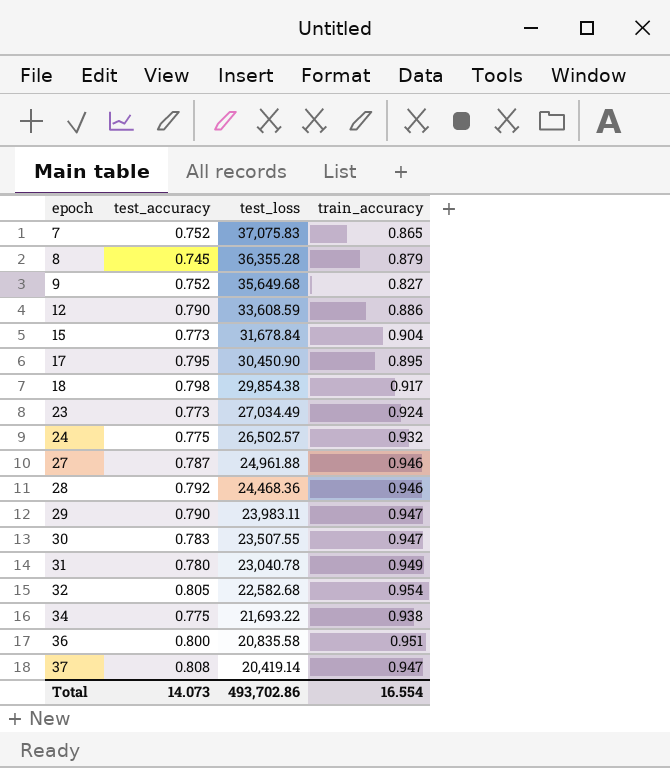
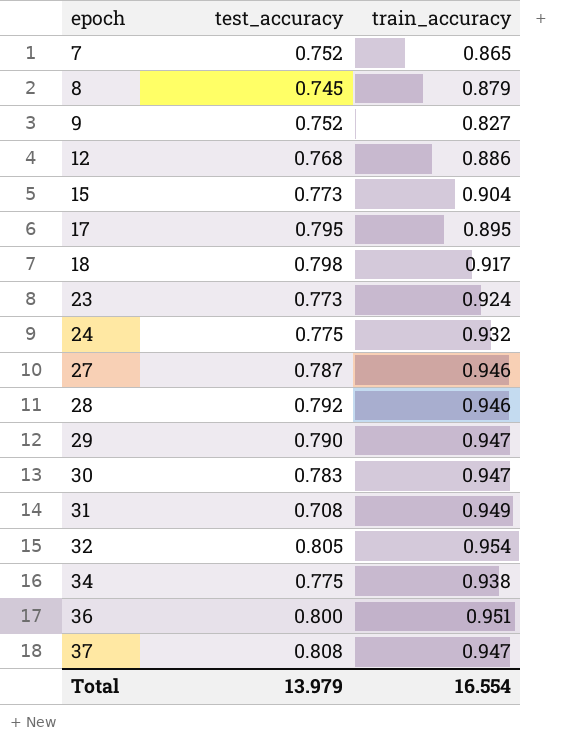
column test_loss | position: 3 -> none
12 | test_accuracy: 0.790 -> 0.768
31 | test_accuracy: 0.780 -> 0.708
Total | test_accuracy: 14.073 -> 13.979

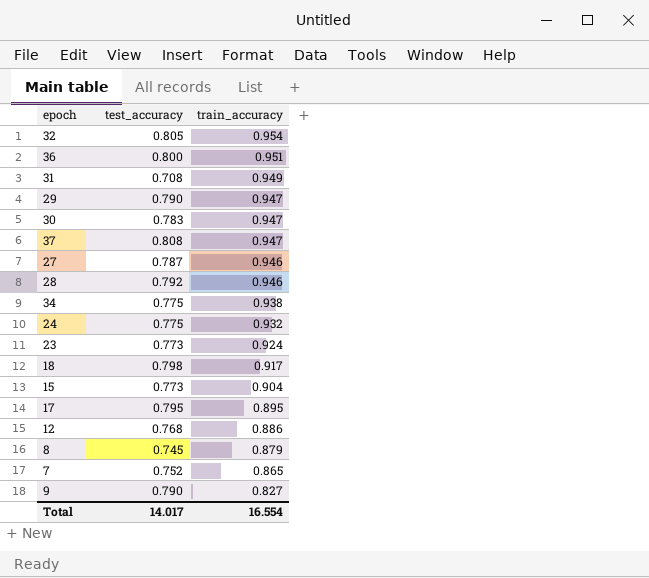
row order: epoch ascending -> train_accuracy descending
9 | test_accuracy: 0.752 -> 0.790
Total | test_accuracy: 13.979 -> 14.017

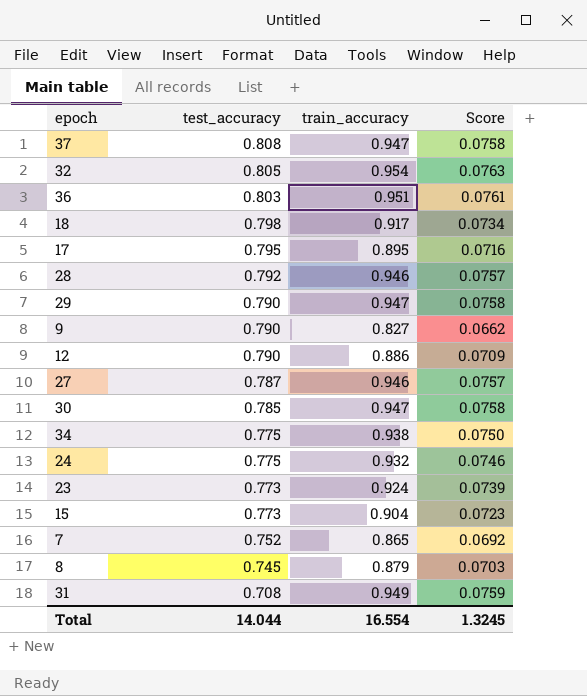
row order: train_accuracy descending -> test_accuracy descending
column Score | formula: none -> [train_accuracy] * 0.08
36 | test_accuracy: 0.800 -> 0.803
12 | test_accuracy: 0.768 -> 0.790
30 | test_accuracy: 0.783 -> 0.785
Total | test_accuracy: 14.017 -> 14.044

